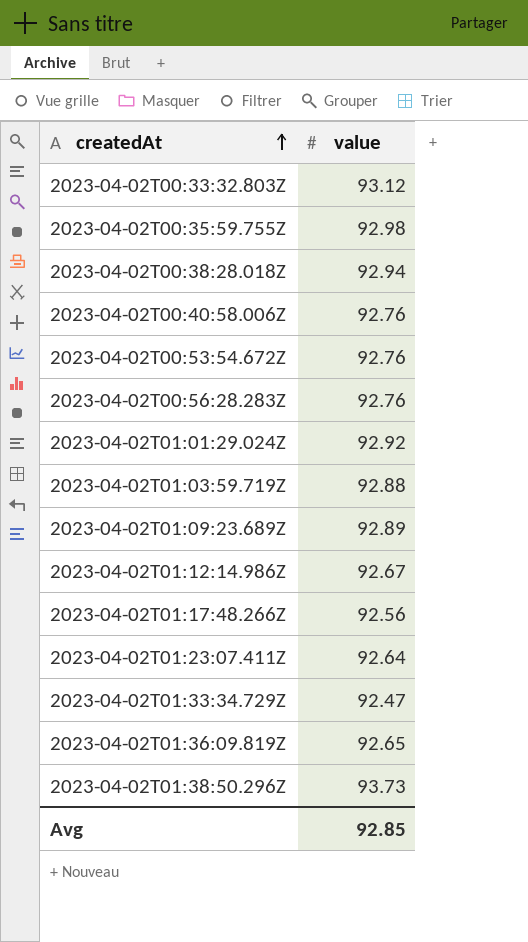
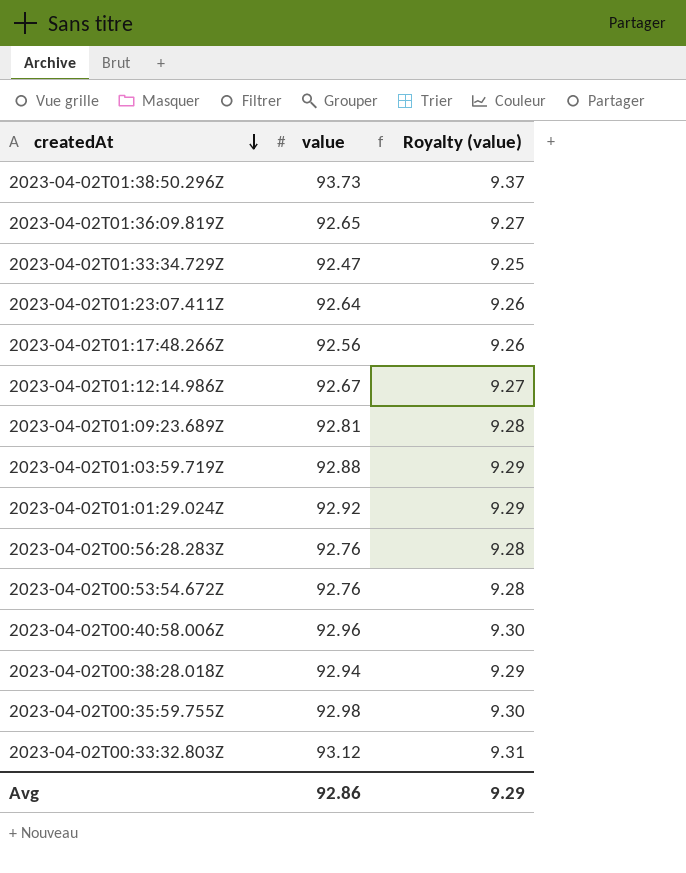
row order: createdAt ascending -> createdAt descending
column Royalty (value) | formula: none -> [value] * 0.1
2023-04-02T01:09:23.689Z | value: 92.89 -> 92.81
2023-04-02T00:40:58.006Z | value: 92.76 -> 92.96
Avg | value: 92.85 -> 92.86

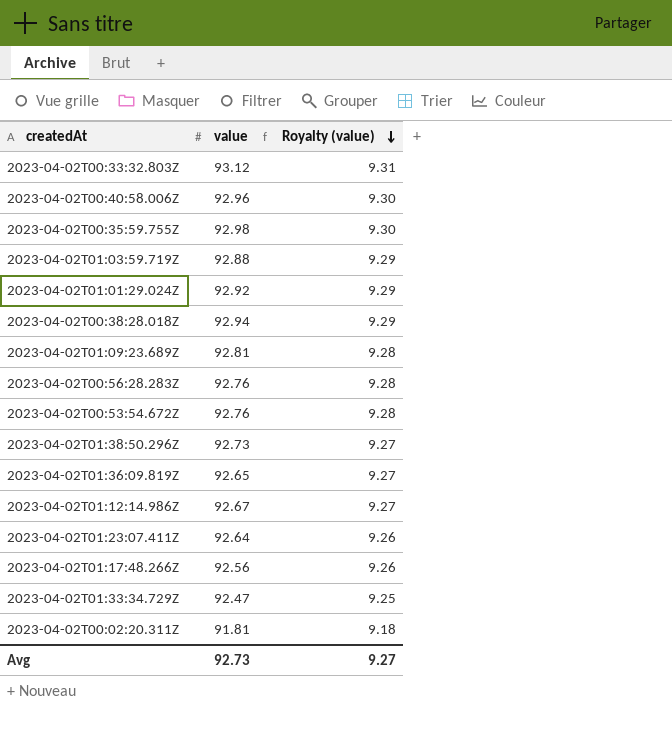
row order: createdAt descending -> Royalty (value) descending
2023-04-02T01:38:50.296Z | value: 93.73 -> 92.73
2023-04-02T01:38:50.296Z | Royalty (value): 9.37 -> 9.27
row 2023-04-02T00:02:20.311Z: none -> 91.81 | 9.18
Avg | value: 92.86 -> 92.73
Avg | Royalty (value): 9.29 -> 9.27

